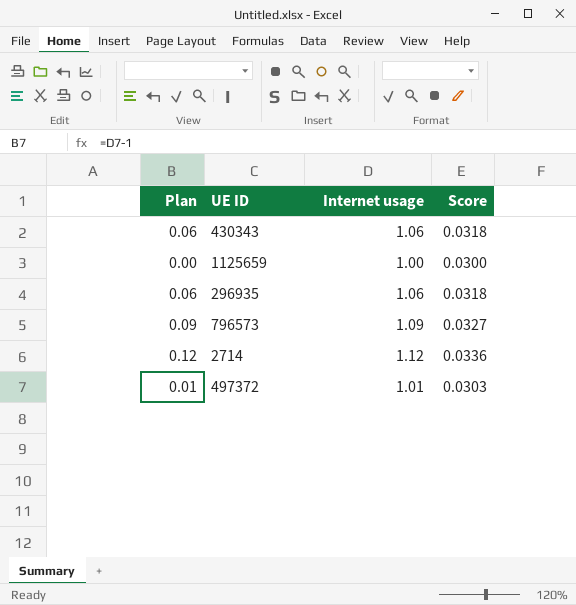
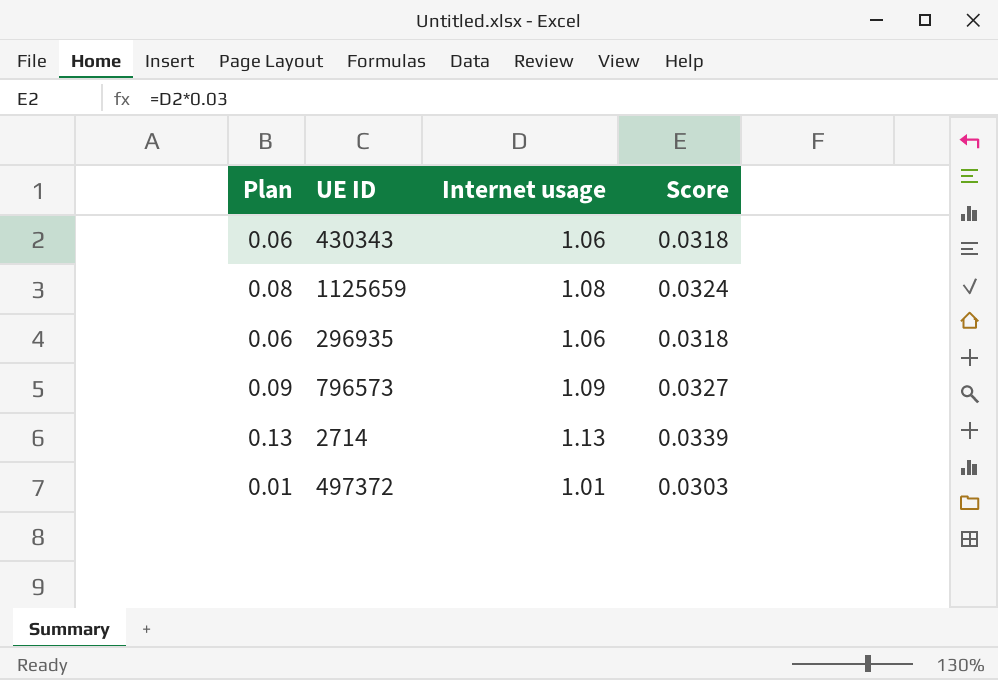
1125659 | Plan: 0.00 -> 0.08
1125659 | Internet usage: 1.00 -> 1.08
1125659 | Score: 0.0300 -> 0.0324
2714 | Plan: 0.12 -> 0.13
2714 | Internet usage: 1.12 -> 1.13
2714 | Score: 0.0336 -> 0.0339

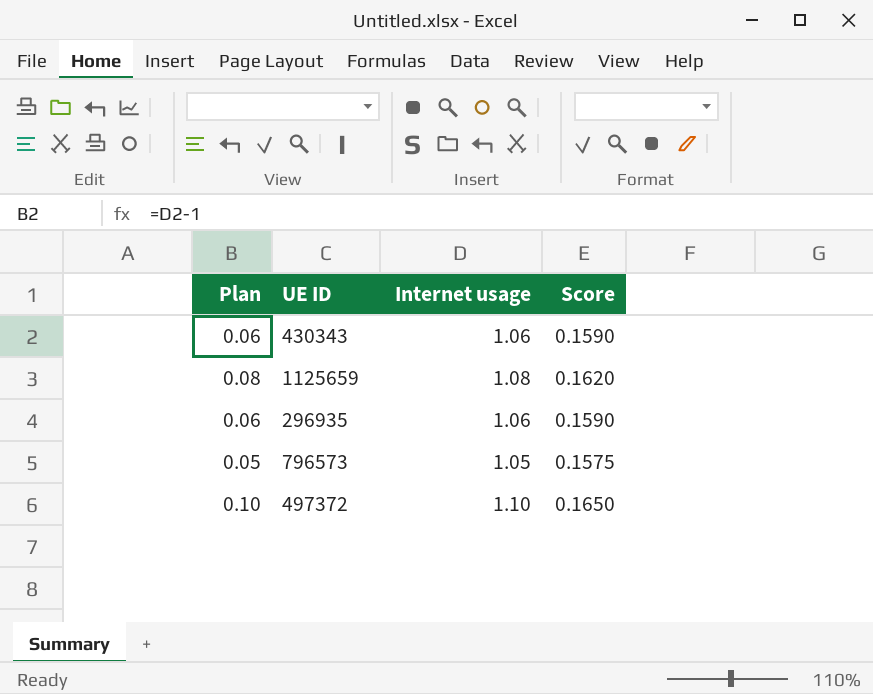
column Score | formula: [Internet usage] * 0.03 -> [Internet usage] * 0.15
row 2714: 0.13 | 1.13 | 0.0339 -> none
796573 | Plan: 0.09 -> 0.05
796573 | Internet usage: 1.09 -> 1.05
497372 | Plan: 0.01 -> 0.10
497372 | Internet usage: 1.01 -> 1.10

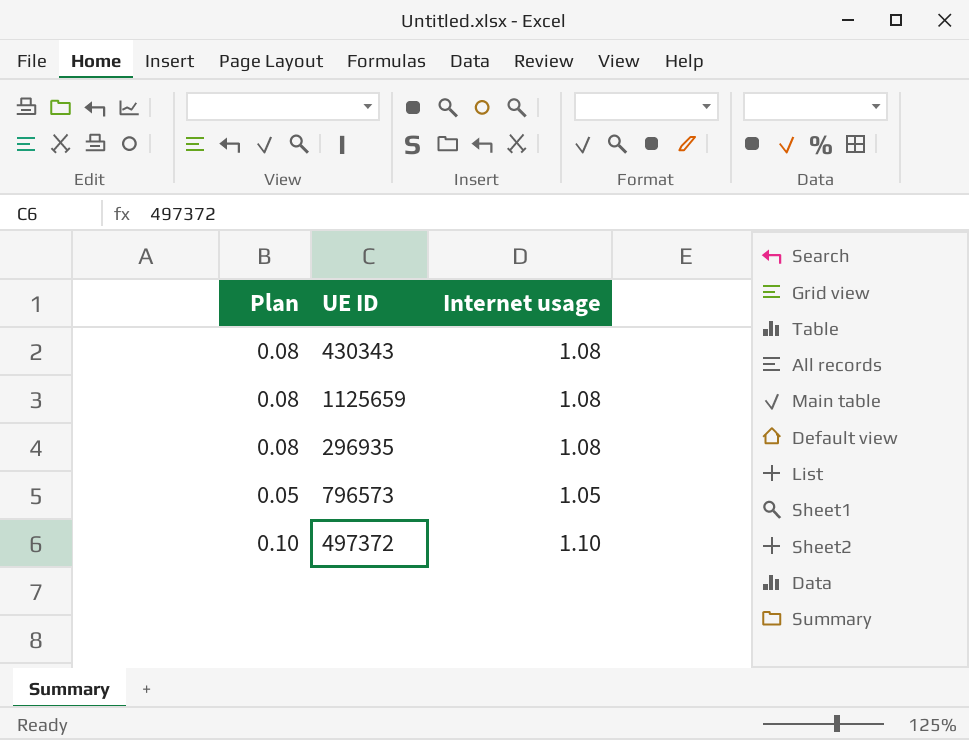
column Score | formula: [Internet usage] * 0.15 -> none
430343 | Plan: 0.06 -> 0.08
430343 | Internet usage: 1.06 -> 1.08
296935 | Plan: 0.06 -> 0.08
296935 | Internet usage: 1.06 -> 1.08

